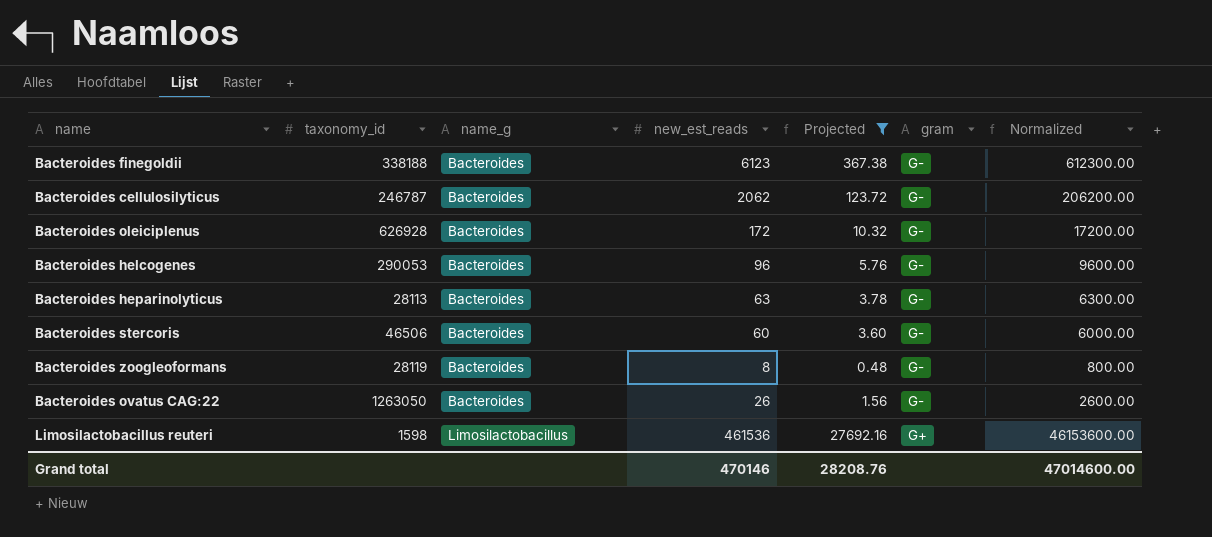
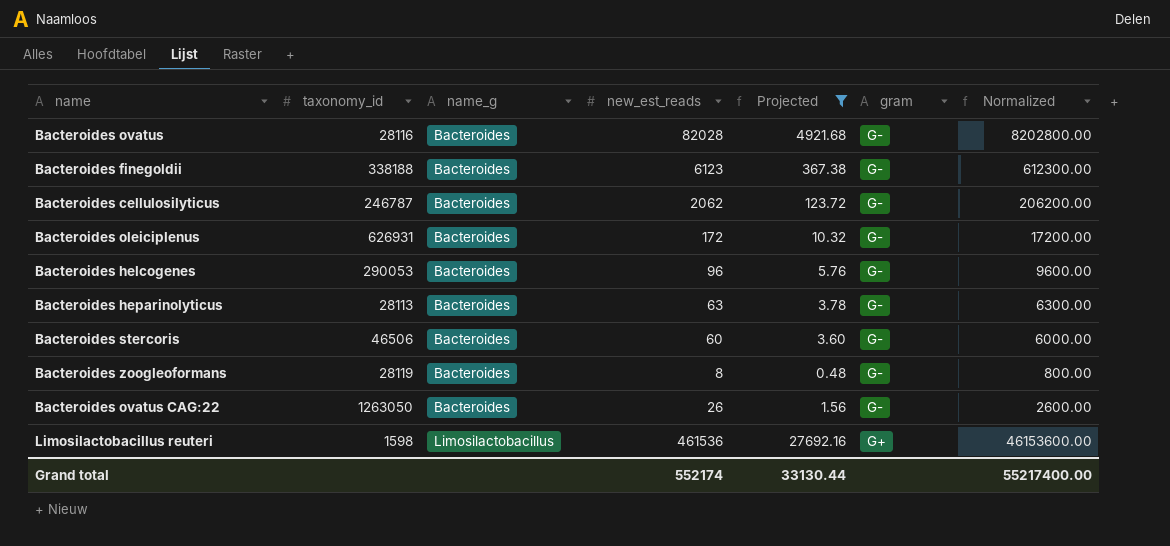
row Bacteroides ovatus: none -> 28116 | Bacteroides | 82028 | 4921.68 | G- | 8202800.00
Bacteroides oleiciplenus | taxonomy_id: 626928 -> 626931
Grand total | new_est_reads: 470146 -> 552174
Grand total | Projected: 28208.76 -> 33130.44
Grand total | Normalized: 47014600.00 -> 55217400.00

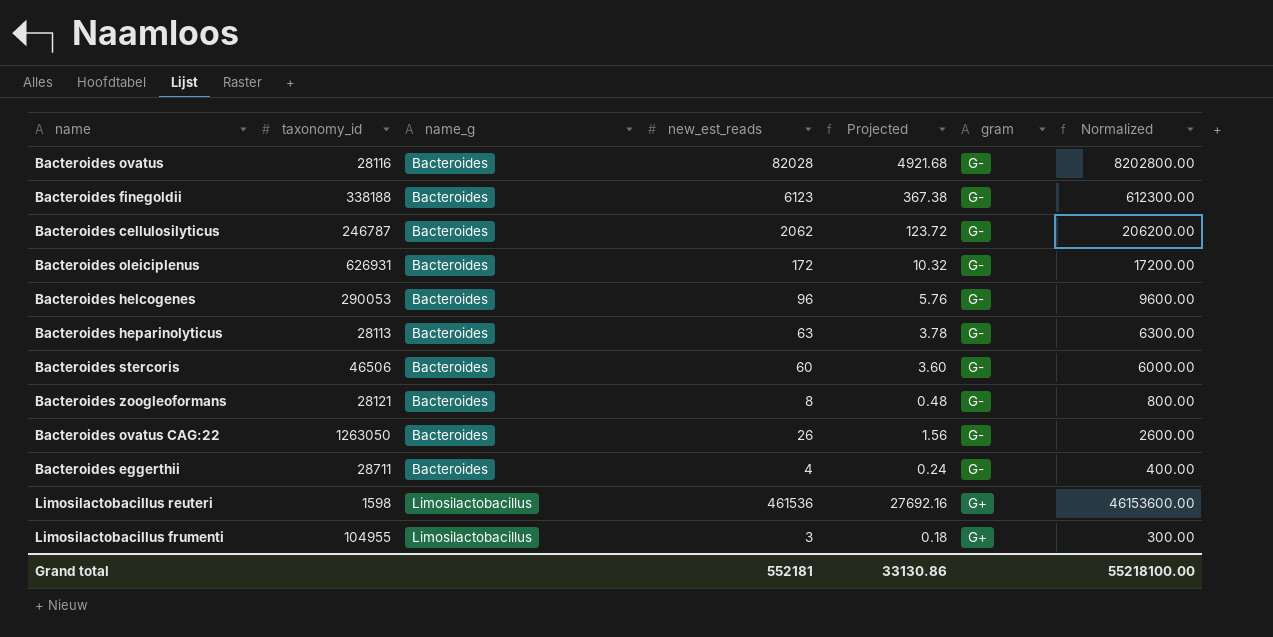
filter: Projected >= 0.48 -> none
Bacteroides zoogleoformans | taxonomy_id: 28119 -> 28121
Grand total | new_est_reads: 552174 -> 552181
Grand total | Projected: 33130.44 -> 33130.86
Grand total | Normalized: 55217400.00 -> 55218100.00

